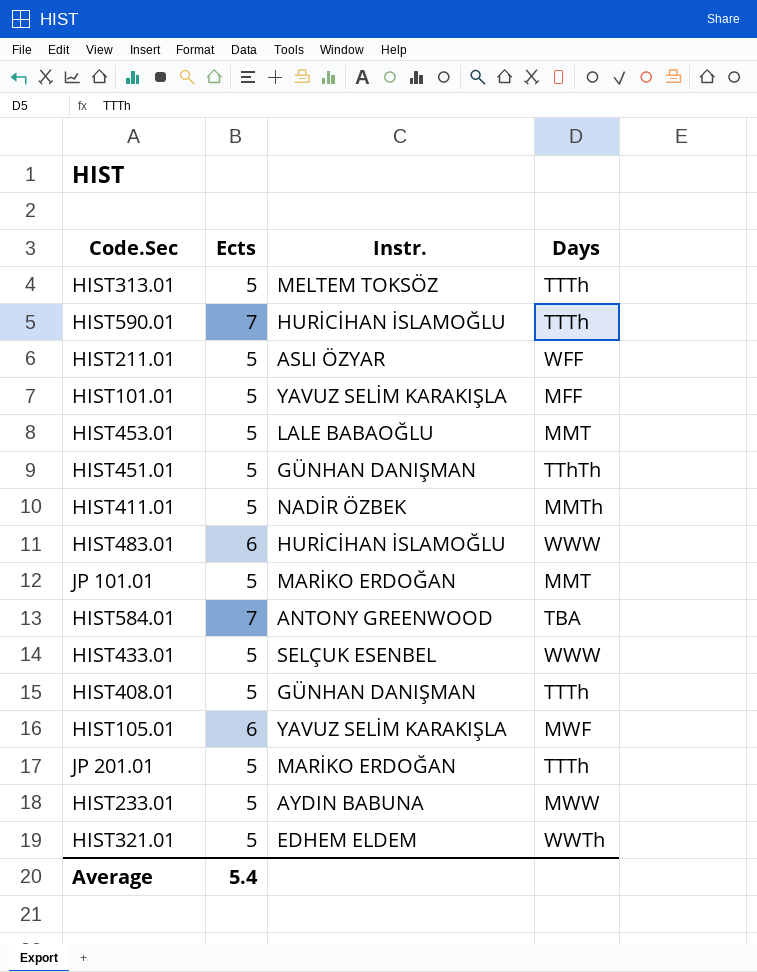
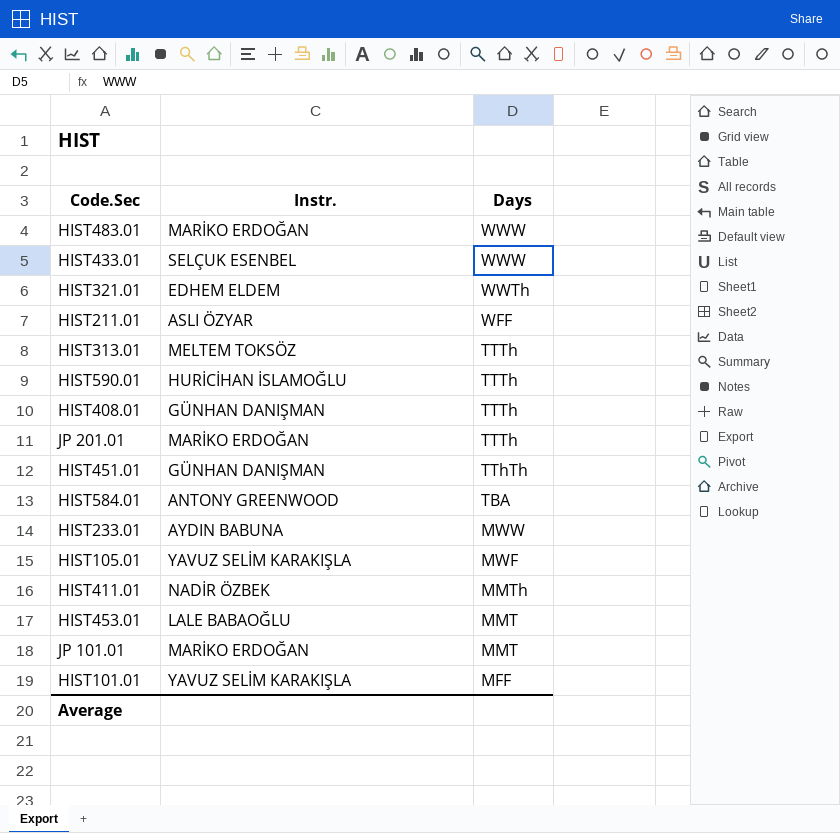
row order: none -> Days descending
column Ects | position: 2 -> none
HIST483.01 | Instr.: HURİCİHAN İSLAMOĞLU -> MARİKO ERDOĞAN

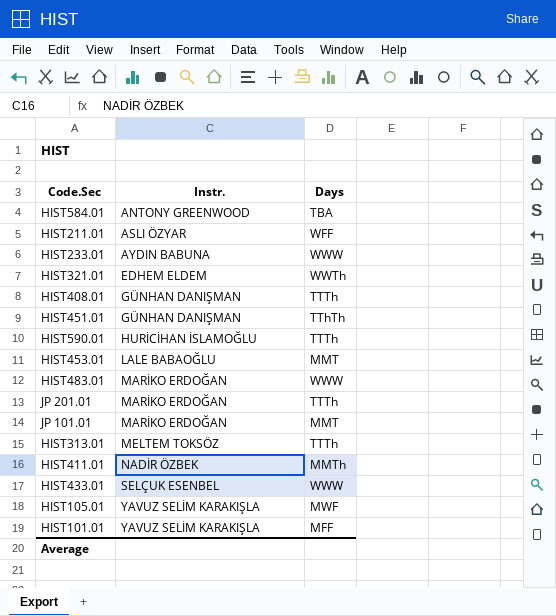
row order: Days descending -> Instr. ascending
HIST233.01 | Days: MWW -> WWW

